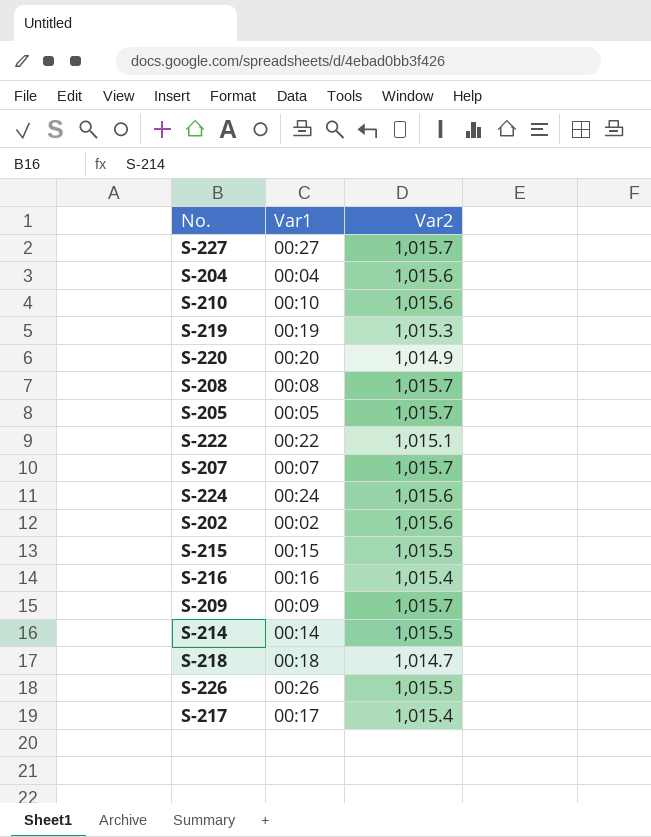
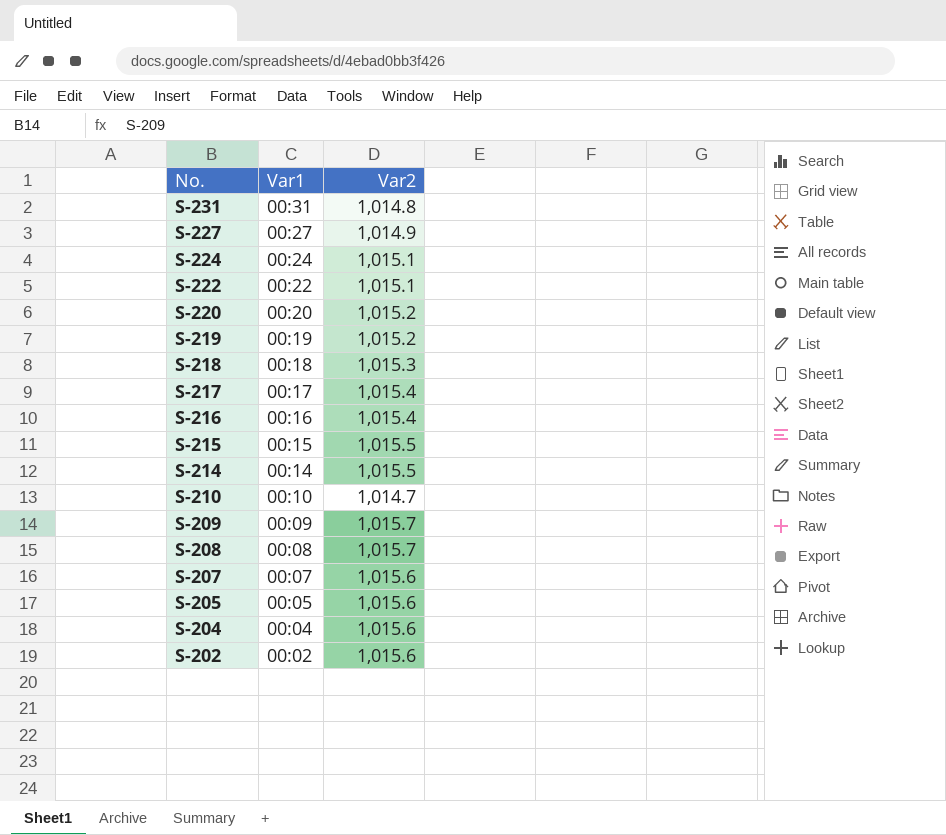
row order: none -> No. descending
row S-226: 00:26 | 1,015.5 -> none
row S-231: none -> 00:31 | 1,014.8
S-227 | Var2: 1,015.7 -> 1,014.9
S-224 | Var2: 1,015.6 -> 1,015.1
S-220 | Var2: 1,014.9 -> 1,015.2
S-219 | Var2: 1,015.3 -> 1,015.2
S-218 | Var2: 1,014.7 -> 1,015.3
S-210 | Var2: 1,015.6 -> 1,014.7
S-207 | Var2: 1,015.7 -> 1,015.6
S-205 | Var2: 1,015.7 -> 1,015.6

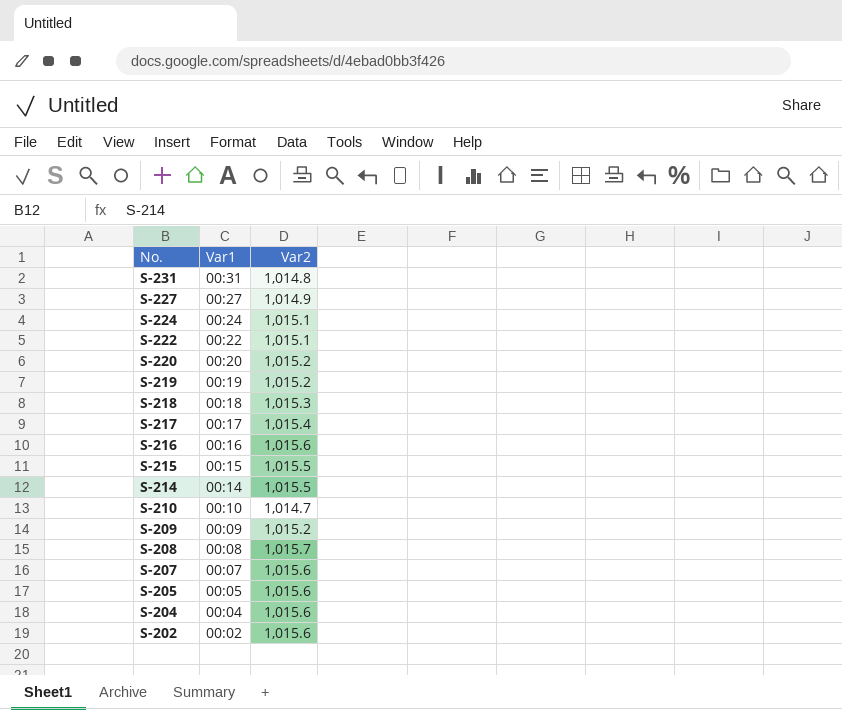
S-216 | Var2: 1,015.4 -> 1,015.6
S-209 | Var2: 1,015.7 -> 1,015.2

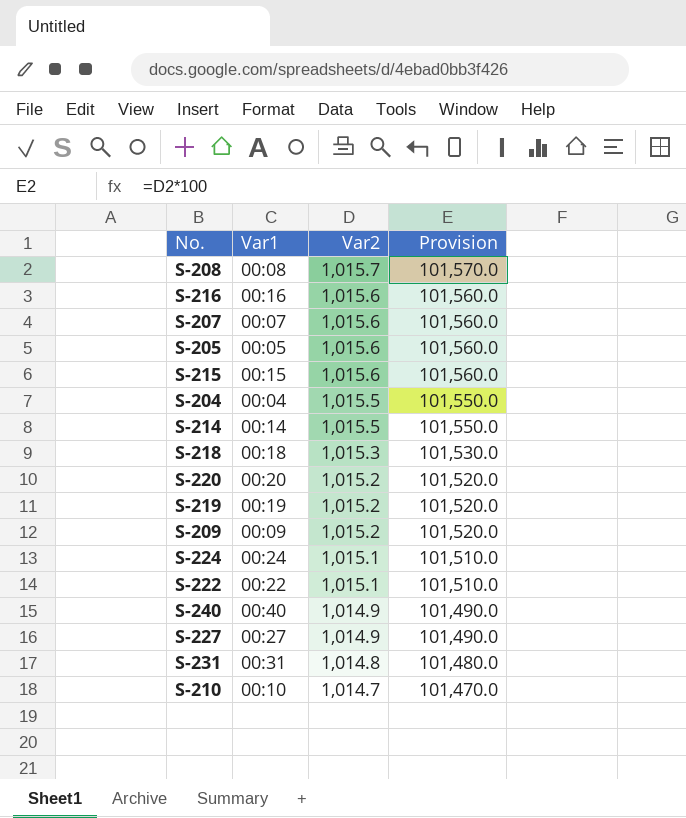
row order: No. descending -> Var2 descending
column Provision | formula: none -> [Var2] * 100
row S-217: 00:17 | 1,015.4 -> none
row S-202: 00:02 | 1,015.6 -> none
S-215 | Var2: 1,015.5 -> 1,015.6
S-204 | Var2: 1,015.6 -> 1,015.5
row S-240: none -> 00:40 | 1,014.9 | 101,490.0

